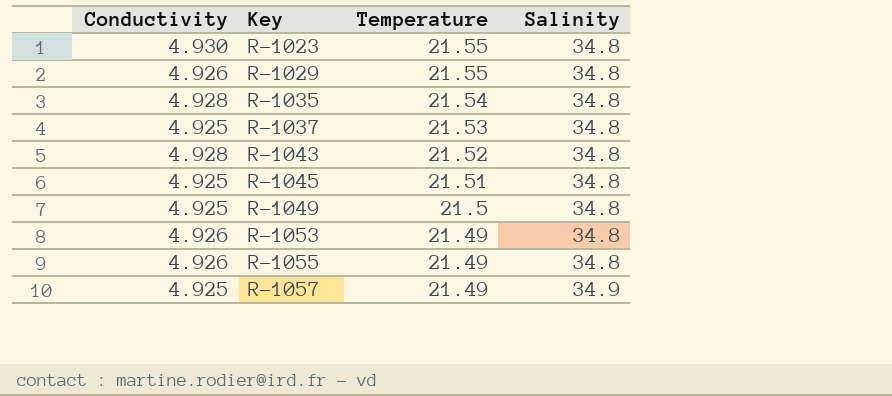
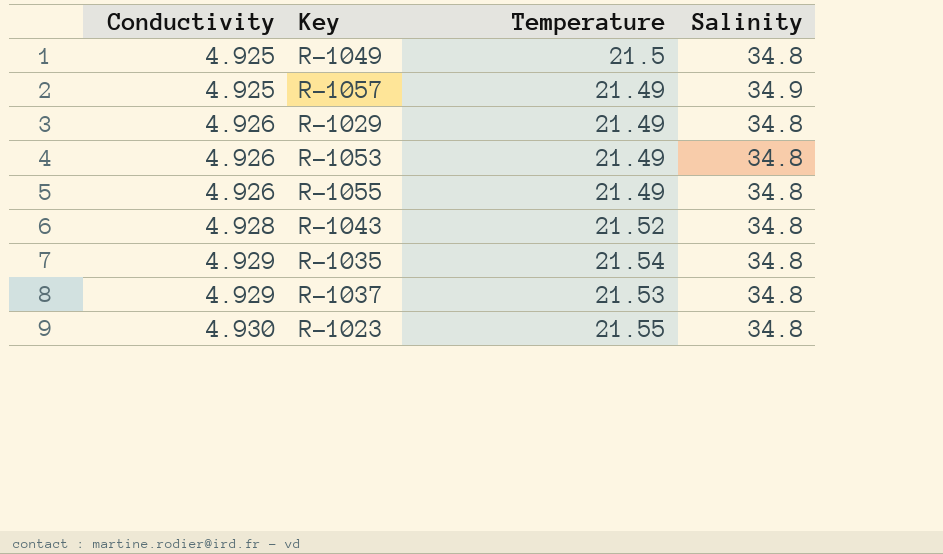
row order: Key ascending -> Conductivity ascending
row R-1045: 4.925 | 21.51 | 34.8 -> none
R-1029 | Temperature: 21.55 -> 21.49
R-1035 | Conductivity: 4.928 -> 4.929
R-1037 | Conductivity: 4.925 -> 4.929

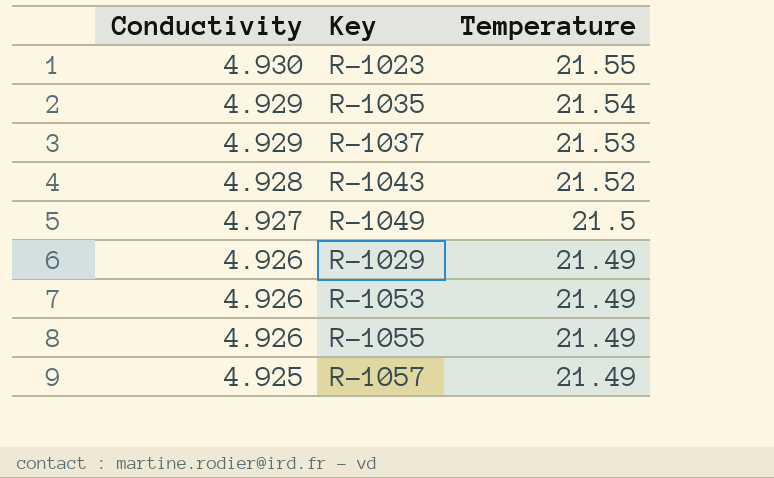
row order: Conductivity ascending -> Conductivity descending
column Salinity | position: 4 -> none
R-1049 | Conductivity: 4.925 -> 4.927

